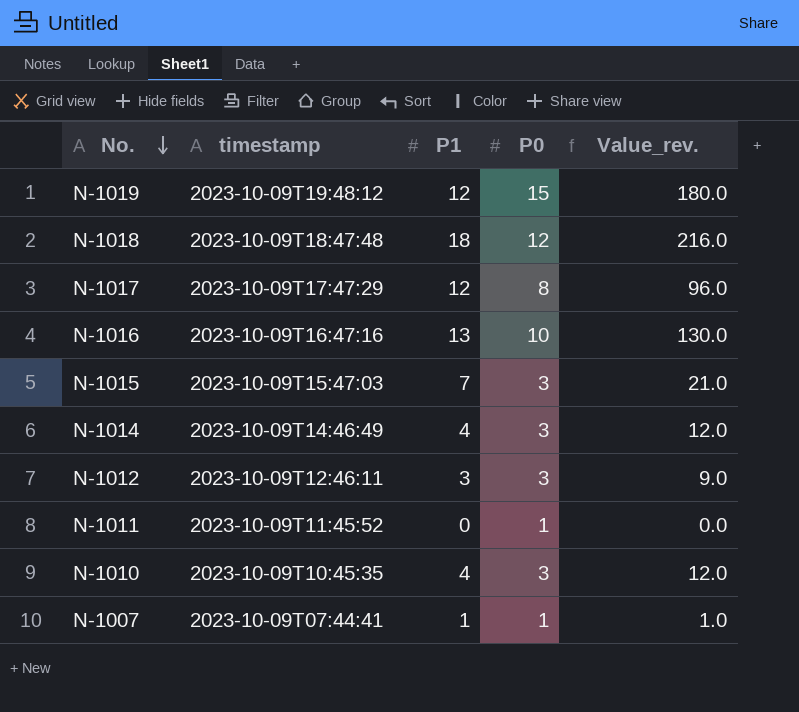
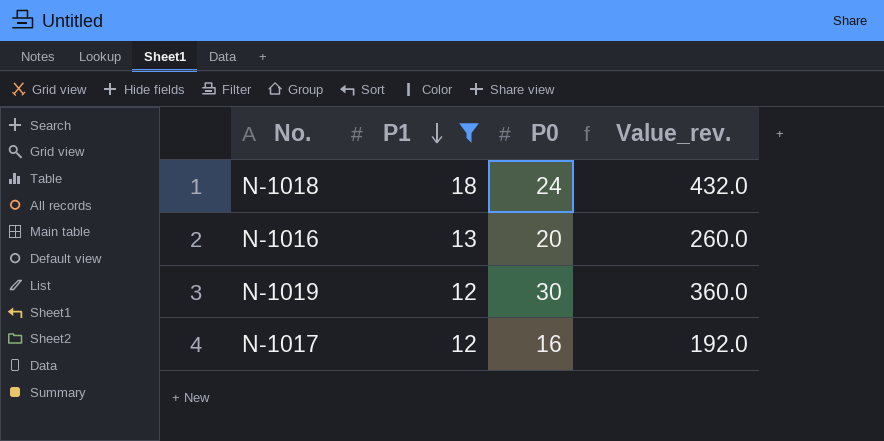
filter: none -> P1 >= 12
row order: No. descending -> P1 descending
column timestamp | position: 2 -> none
N-1018 | P0: 12 -> 24
N-1018 | Value_rev.: 216.0 -> 432.0
N-1016 | P0: 10 -> 20
N-1016 | Value_rev.: 130.0 -> 260.0
N-1019 | P0: 15 -> 30
N-1019 | Value_rev.: 180.0 -> 360.0
N-1017 | P0: 8 -> 16
N-1017 | Value_rev.: 96.0 -> 192.0

